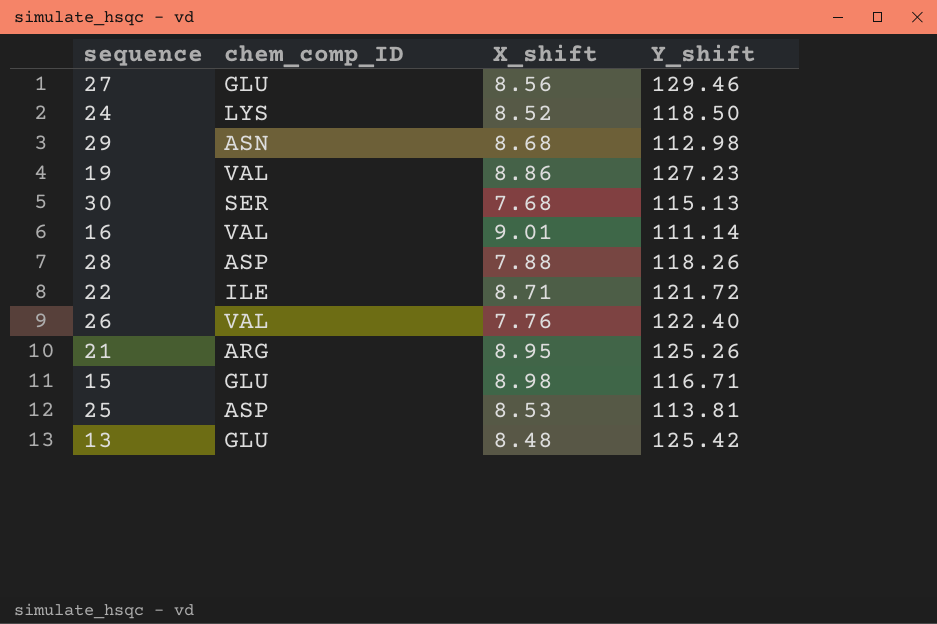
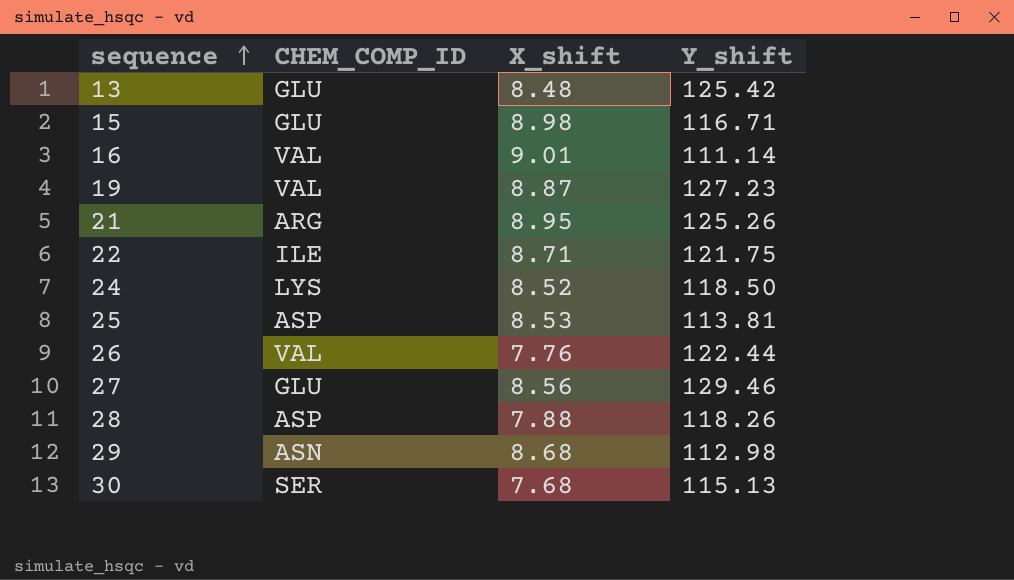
row order: none -> sequence ascending
column name: chem_comp_ID -> CHEM_COMP_ID
19 | X_shift: 8.86 -> 8.87
22 | Y_shift: 121.72 -> 121.75
26 | Y_shift: 122.40 -> 122.44

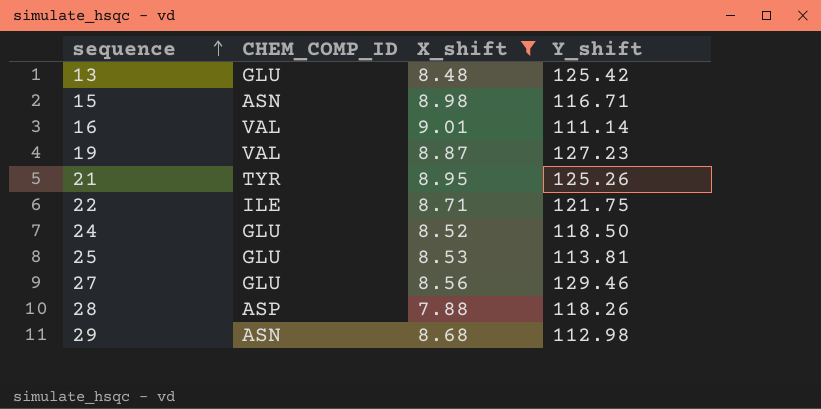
filter: none -> X_shift >= 7.88
15 | CHEM_COMP_ID: GLU -> ASN
21 | CHEM_COMP_ID: ARG -> TYR
24 | CHEM_COMP_ID: LYS -> GLU
25 | CHEM_COMP_ID: ASP -> GLU

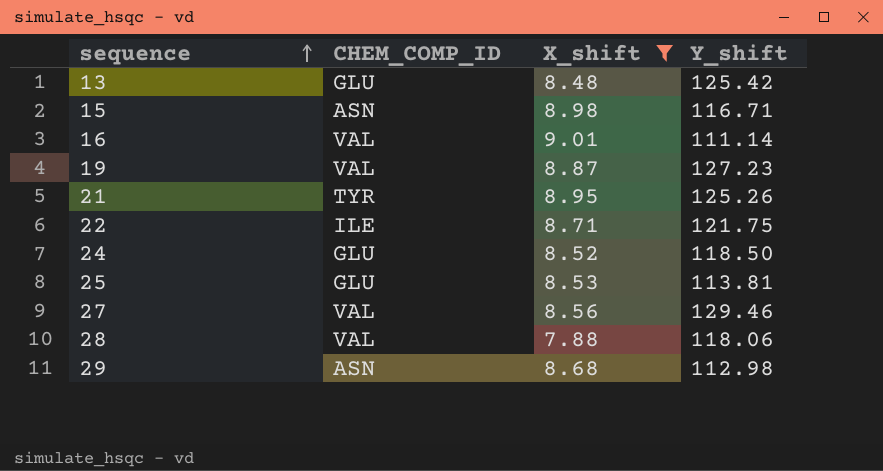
27 | CHEM_COMP_ID: GLU -> VAL
28 | CHEM_COMP_ID: ASP -> VAL
28 | Y_shift: 118.26 -> 118.06

